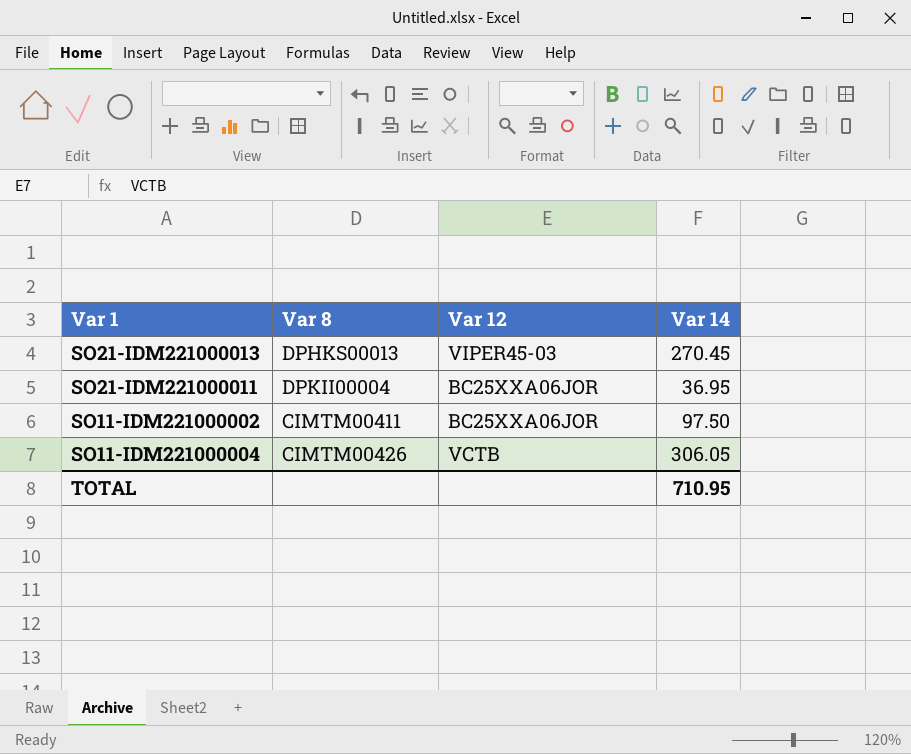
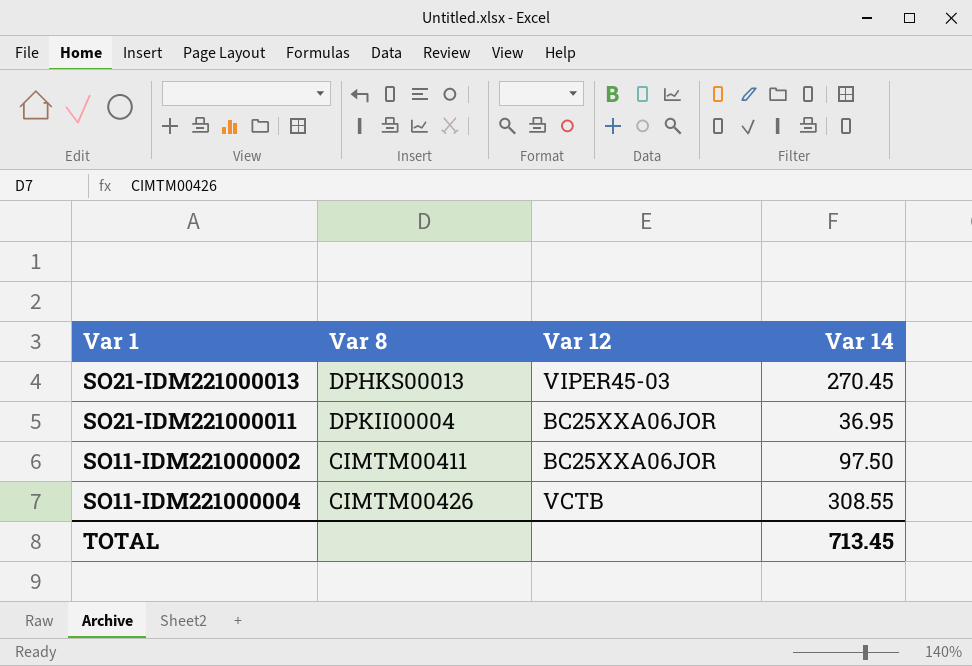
SO11-IDM221000004 | Var 14: 306.05 -> 308.55
TOTAL | Var 14: 710.95 -> 713.45

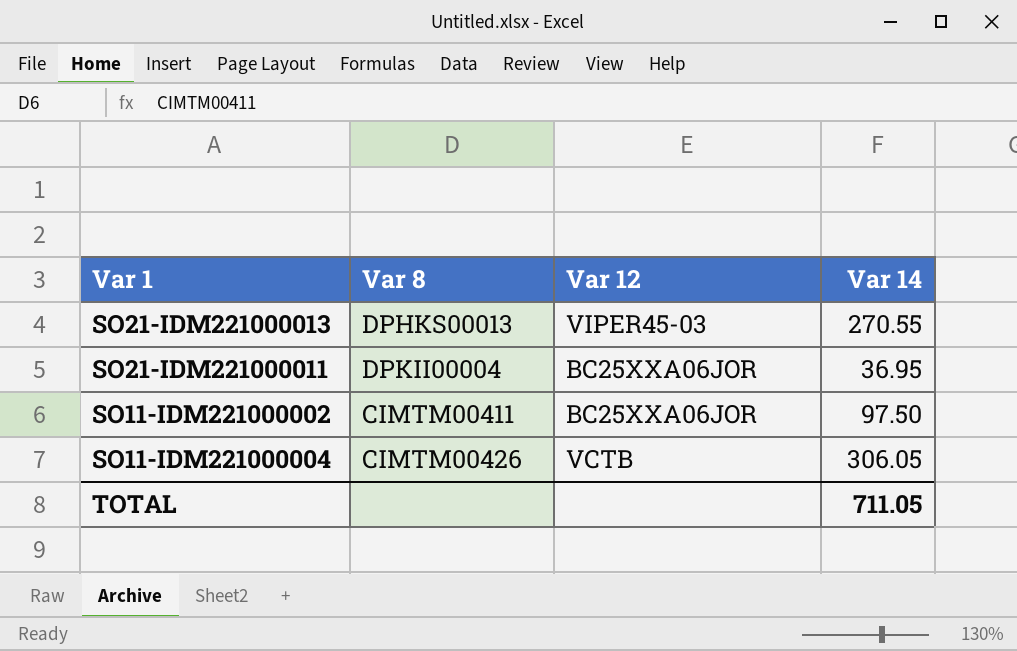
SO21-IDM221000013 | Var 14: 270.45 -> 270.55
SO11-IDM221000004 | Var 14: 308.55 -> 306.05
TOTAL | Var 14: 713.45 -> 711.05

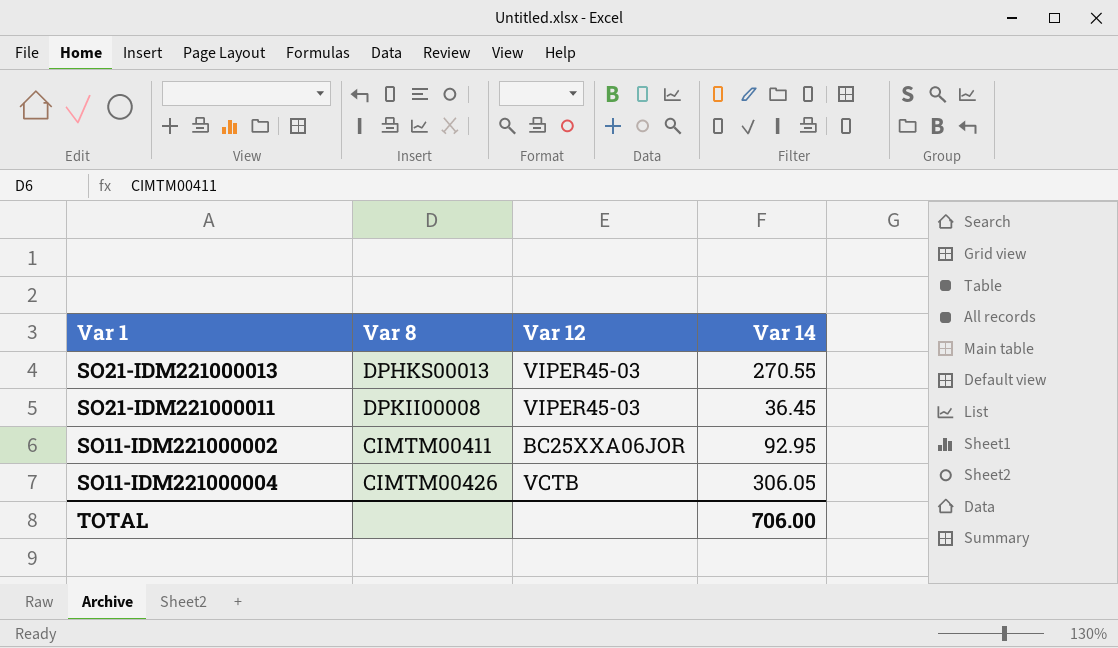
SO21-IDM221000011 | Var 8: DPKII00004 -> DPKII00008
SO21-IDM221000011 | Var 12: BC25XXA06JOR -> VIPER45-03
SO21-IDM221000011 | Var 14: 36.95 -> 36.45
SO11-IDM221000002 | Var 14: 97.50 -> 92.95
TOTAL | Var 14: 711.05 -> 706.00

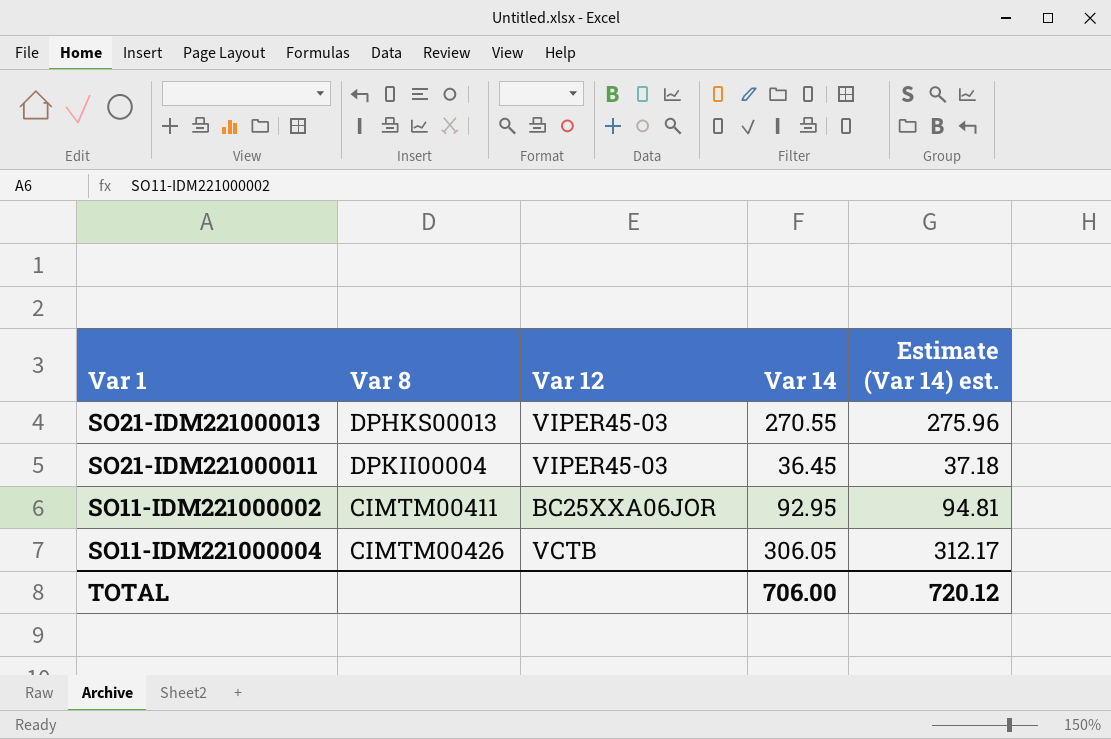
column Estimate (Var 14) est. | formula: none -> [Var 14] * 1.02
SO21-IDM221000011 | Var 8: DPKII00008 -> DPKII00004

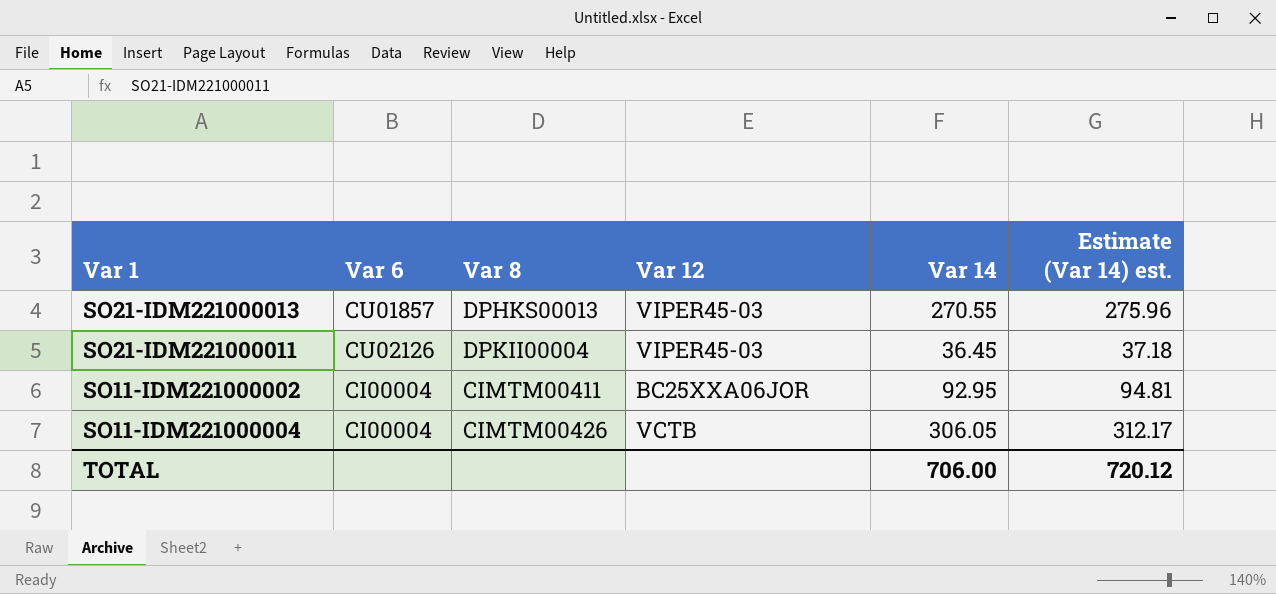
column Var 6 | position: none -> 2

